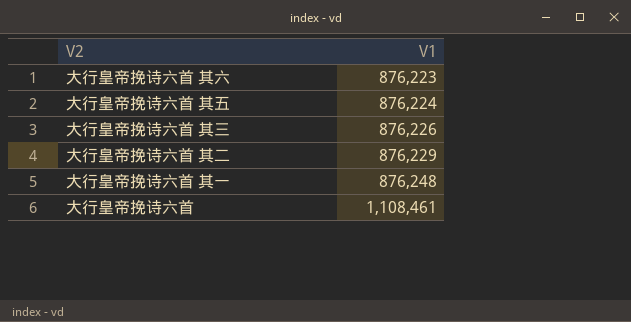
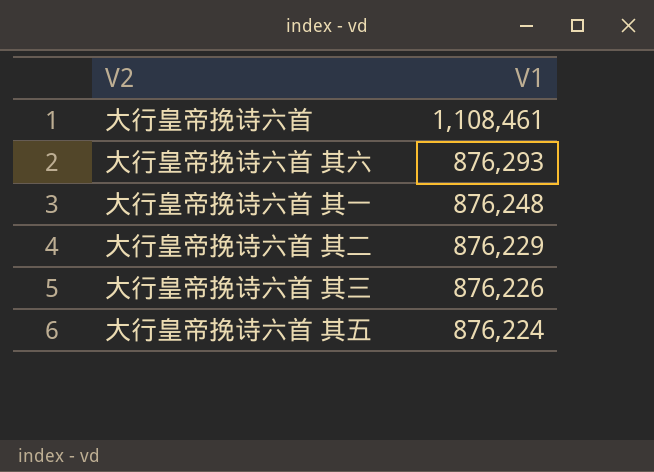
row order: V1 ascending -> V1 descending
大行皇帝挽诗六首 其六 | V1: 876,223 -> 876,293

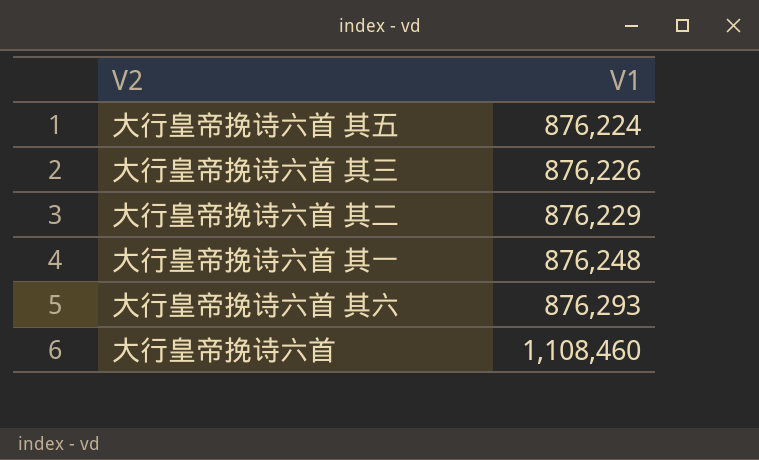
row order: V1 descending -> V1 ascending
大行皇帝挽诗六首 | V1: 1,108,461 -> 1,108,460

